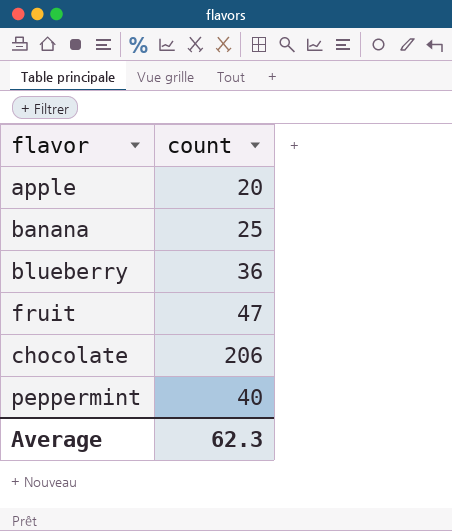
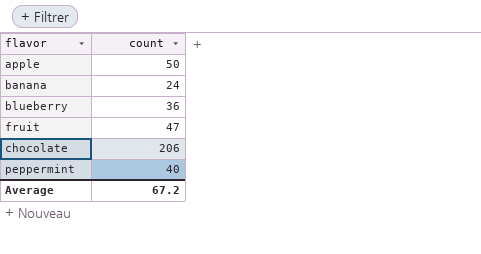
apple | count: 20 -> 50
banana | count: 25 -> 24
Average | count: 62.3 -> 67.2

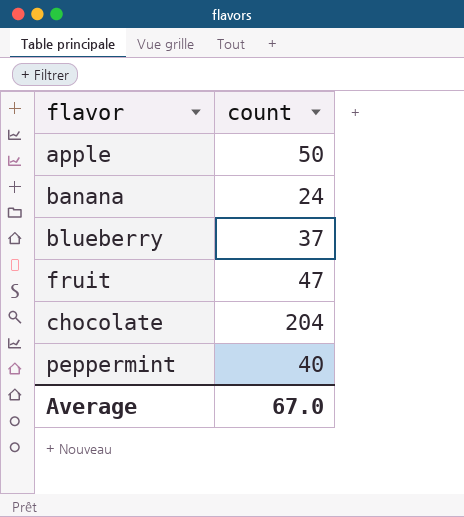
blueberry | count: 36 -> 37
chocolate | count: 206 -> 204
Average | count: 67.2 -> 67.0

